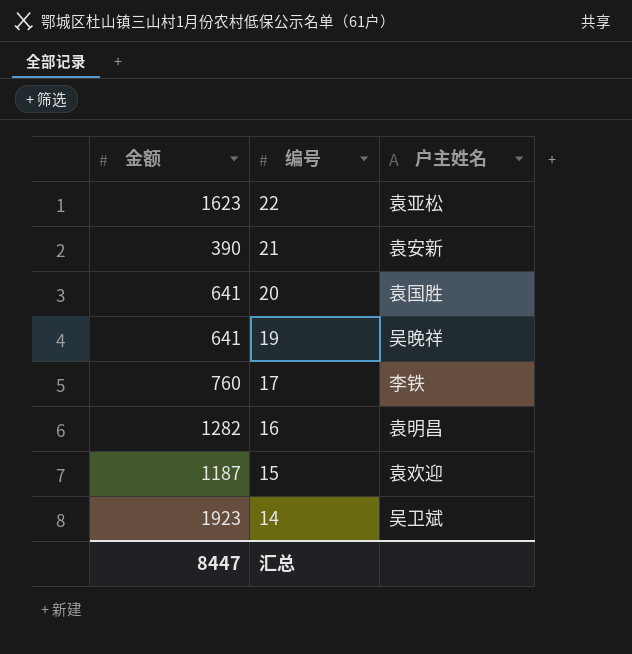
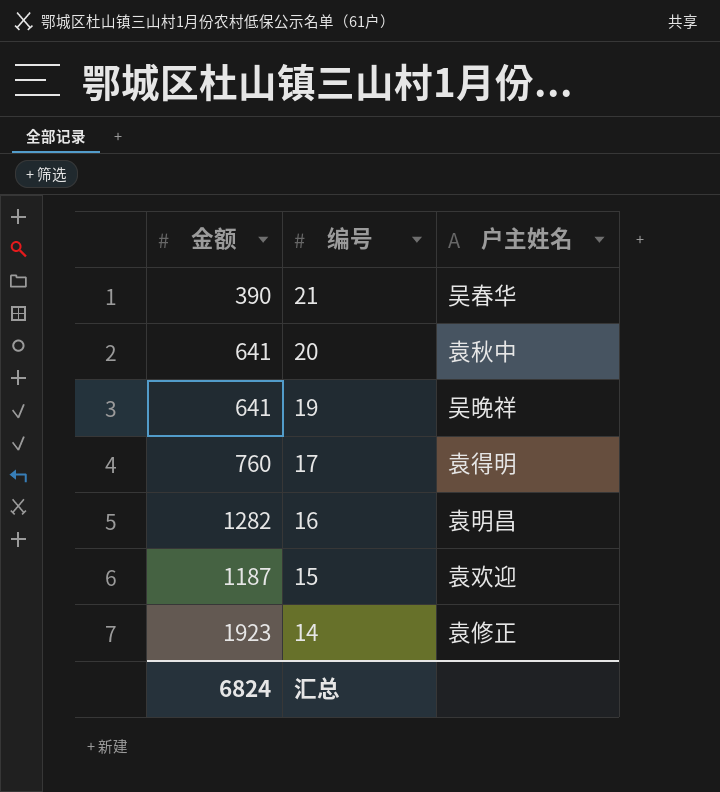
row 22: 1623 | 袁亚松 -> none
21 | 户主姓名: 袁安新 -> 吴春华
20 | 户主姓名: 袁国胜 -> 袁秋中
17 | 户主姓名: 李铁 -> 袁得明
14 | 户主姓名: 吴卫斌 -> 袁修正
汇总 | 金额: 8447 -> 6824

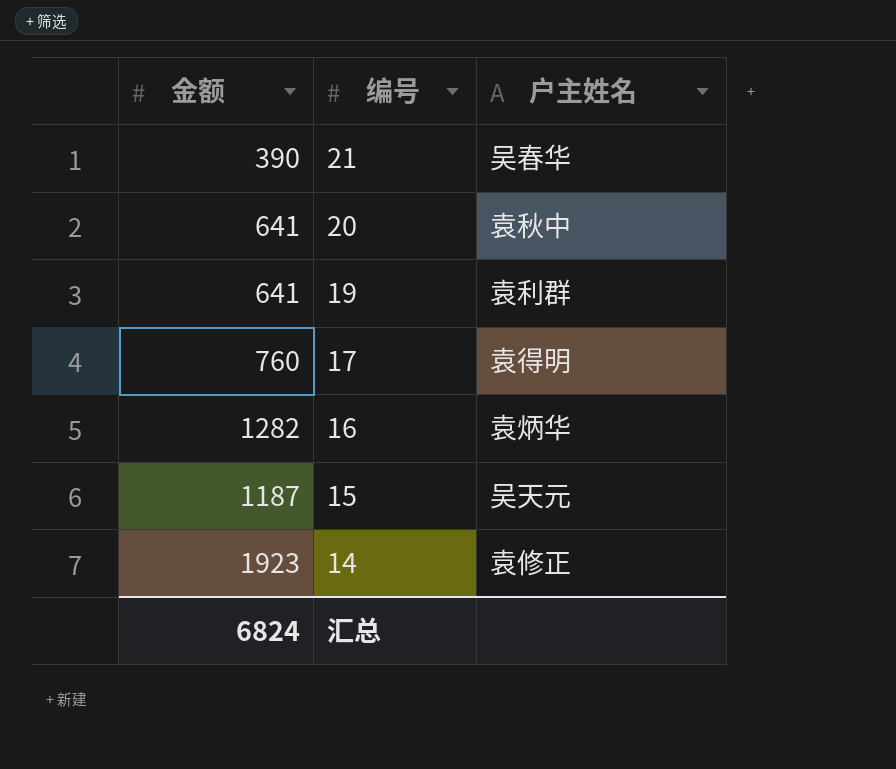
19 | 户主姓名: 吴晚祥 -> 袁利群
16 | 户主姓名: 袁明昌 -> 袁炳华
15 | 户主姓名: 袁欢迎 -> 吴天元

